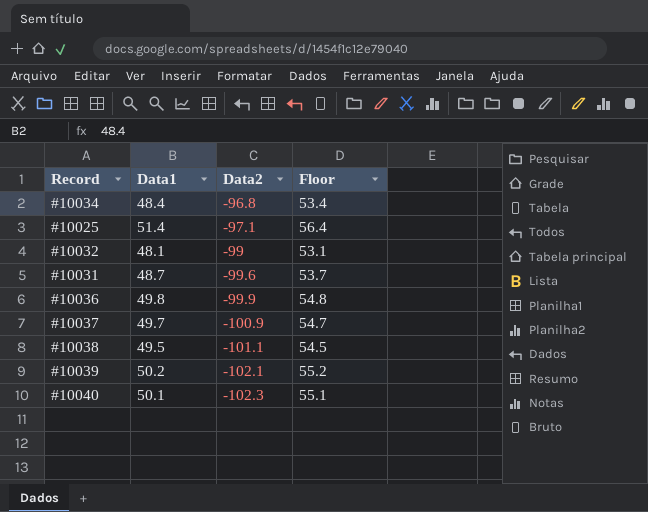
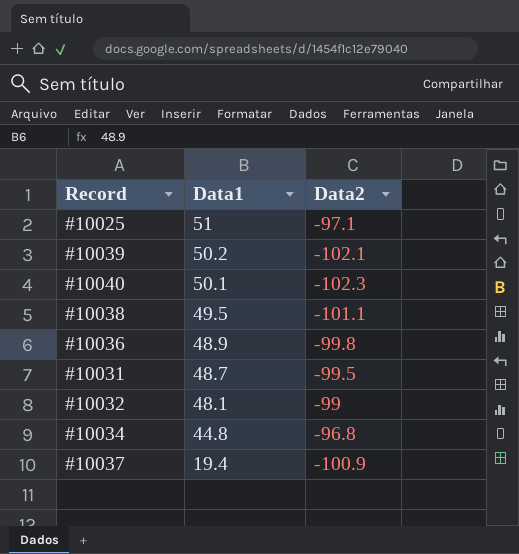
row order: Data2 descending -> Data1 descending
column Floor | formula: [Data1] + 5 -> none
#10025 | Data1: 51.4 -> 51
#10036 | Data1: 49.8 -> 48.9
#10036 | Data2: -99.9 -> -99.8
#10031 | Data2: -99.6 -> -99.5
#10034 | Data1: 48.4 -> 44.8
#10037 | Data1: 49.7 -> 19.4

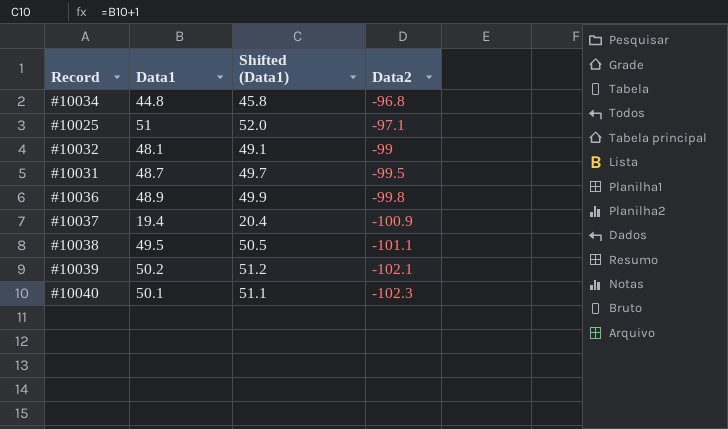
row order: Data1 descending -> Data2 descending
column Shifted (Data1) | formula: none -> [Data1] + 1

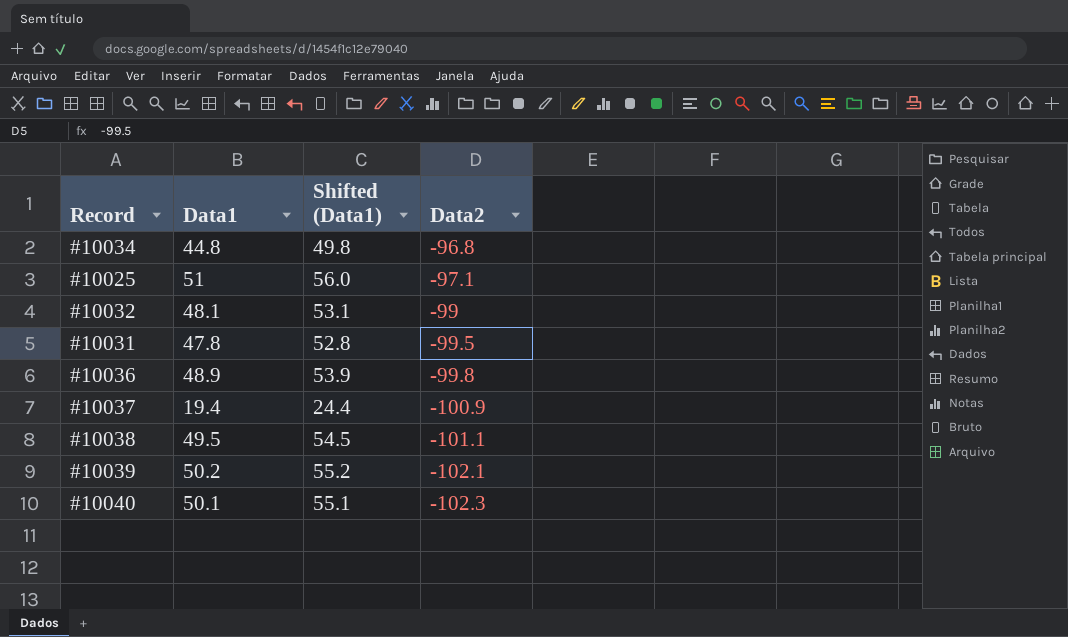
column Shifted (Data1) | formula: [Data1] + 1 -> [Data1] + 5
#10031 | Data1: 48.7 -> 47.8

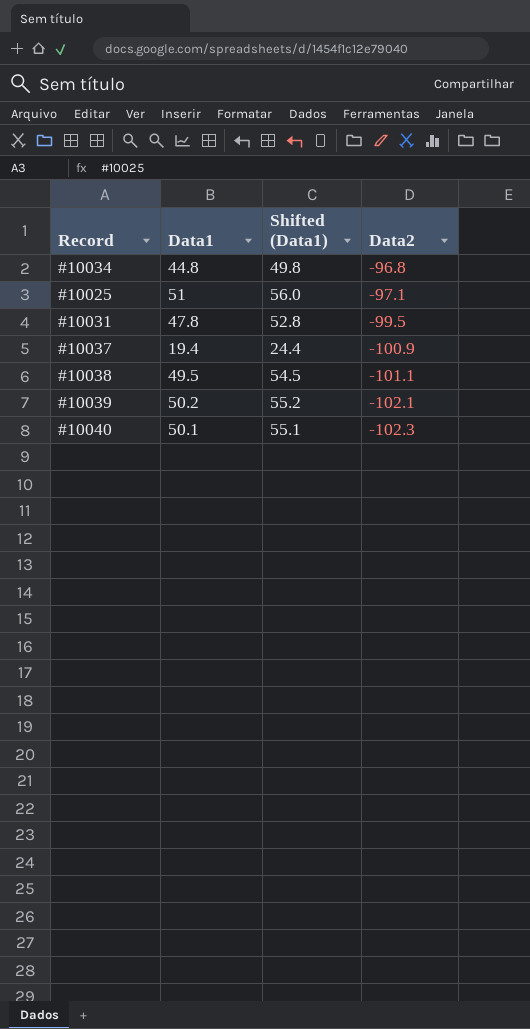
row #10032: 48.1 | 53.1 | -99 -> none
row #10036: 48.9 | 53.9 | -99.8 -> none

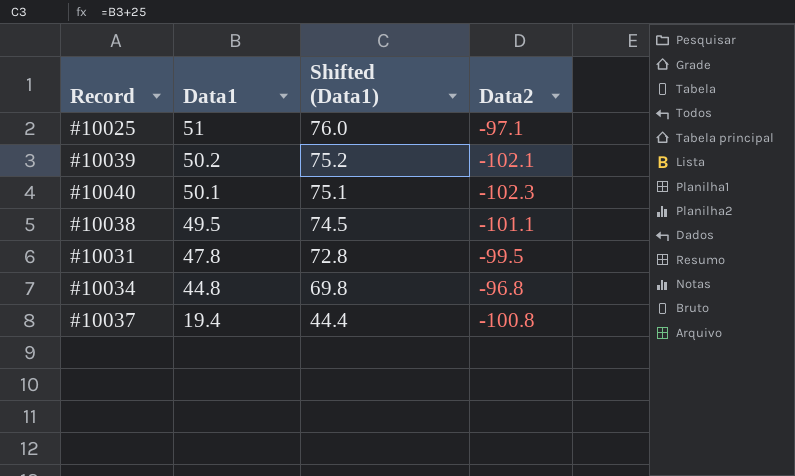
row order: Data2 descending -> Data1 descending
column Shifted (Data1) | formula: [Data1] + 5 -> [Data1] + 25
#10037 | Data2: -100.9 -> -100.8

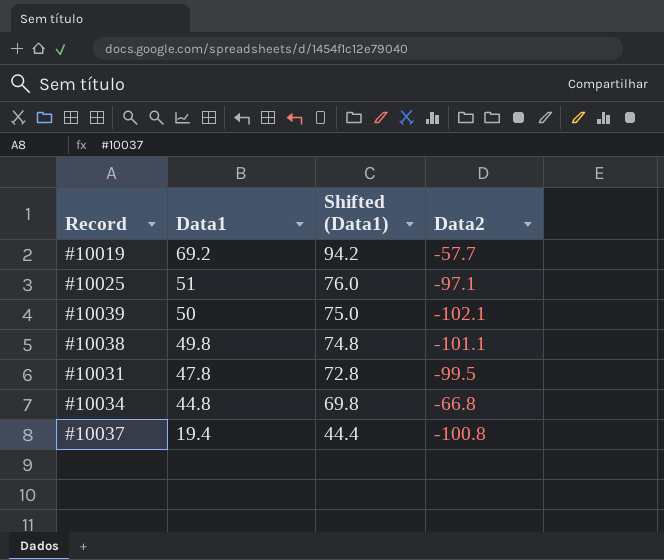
row #10040: 50.1 | 75.1 | -102.3 -> none
row #10019: none -> 69.2 | 94.2 | -57.7
#10039 | Data1: 50.2 -> 50
#10039 | Shifted (Data1): 75.2 -> 75.0
#10038 | Data1: 49.5 -> 49.8
#10038 | Shifted (Data1): 74.5 -> 74.8
#10034 | Data2: -96.8 -> -66.8

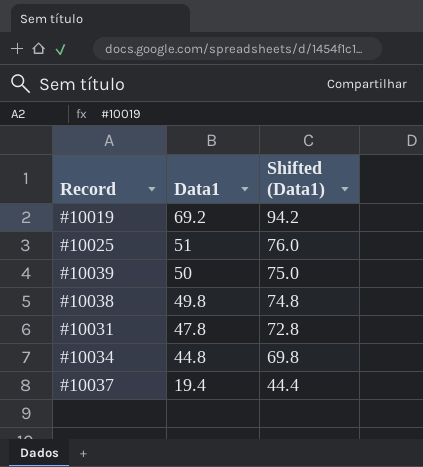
column Data2 | position: 4 -> none

